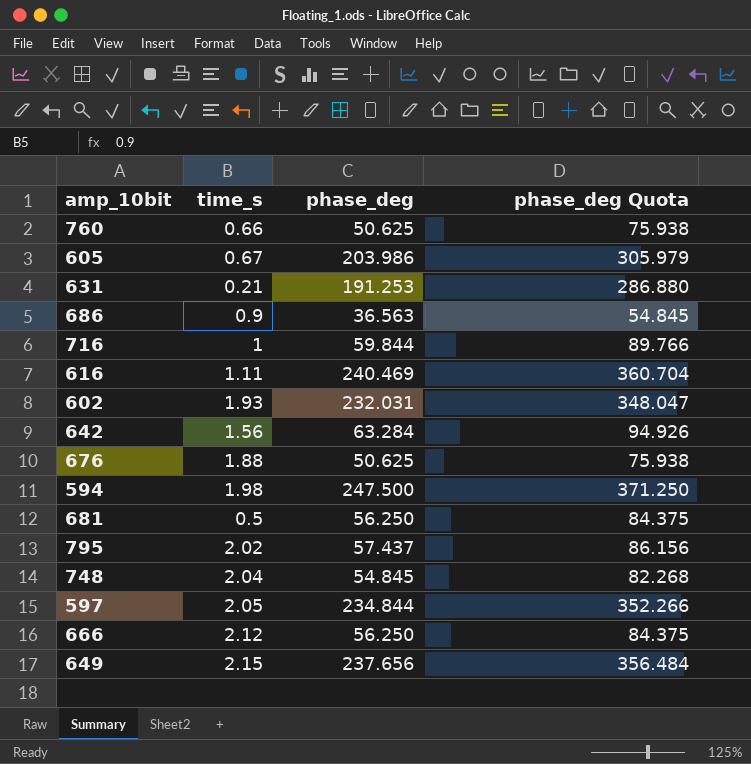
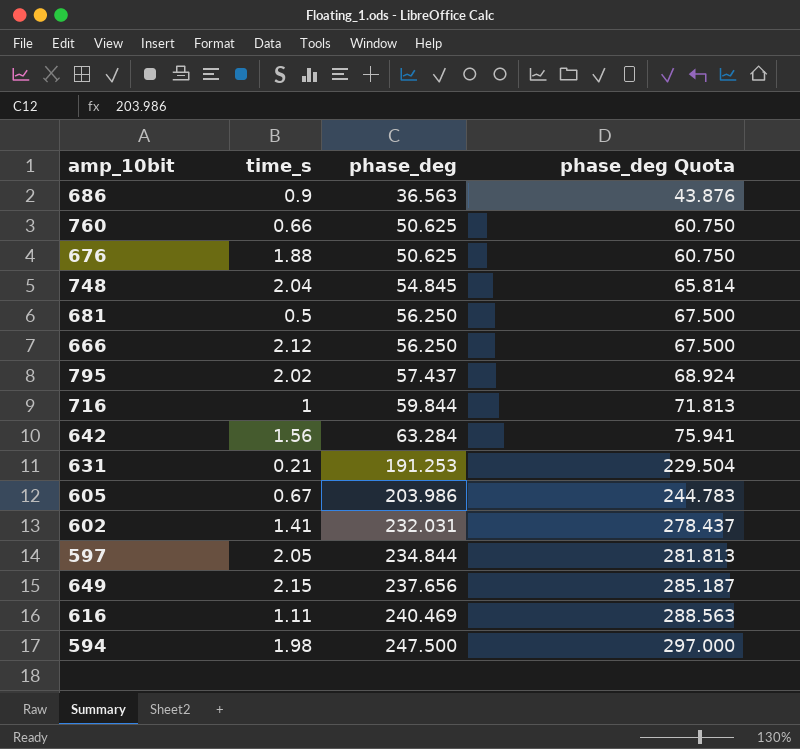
row order: none -> phase_deg ascending
column phase_deg Quota | formula: [phase_deg] * 1.5 -> [phase_deg] * 1.2
602 | time_s: 1.93 -> 1.41

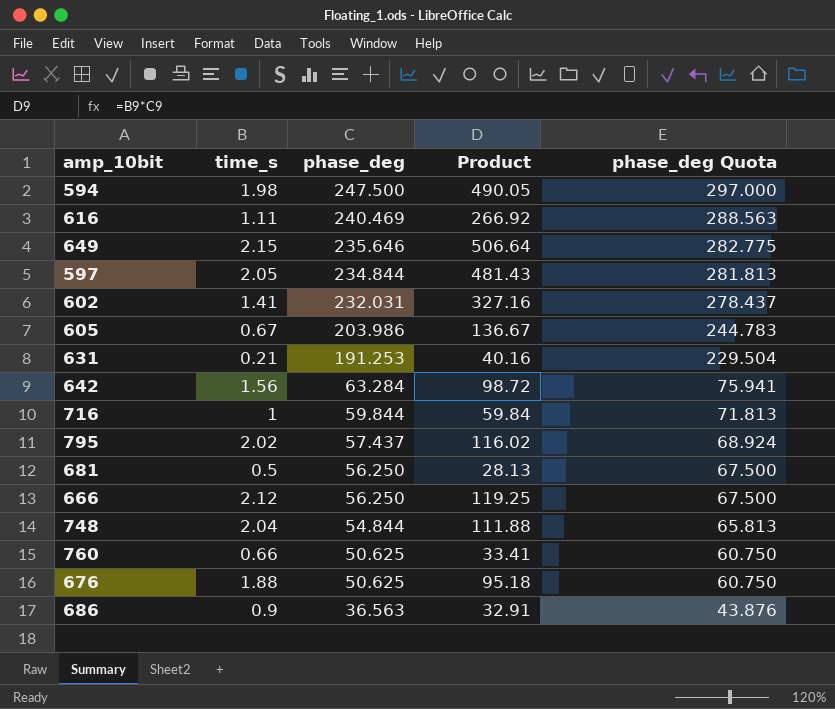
row order: phase_deg ascending -> phase_deg descending
column Product | formula: none -> [time_s] * [phase_deg]
649 | phase_deg: 237.656 -> 235.646
649 | phase_deg Quota: 285.187 -> 282.775
748 | phase_deg: 54.845 -> 54.844
748 | phase_deg Quota: 65.814 -> 65.813

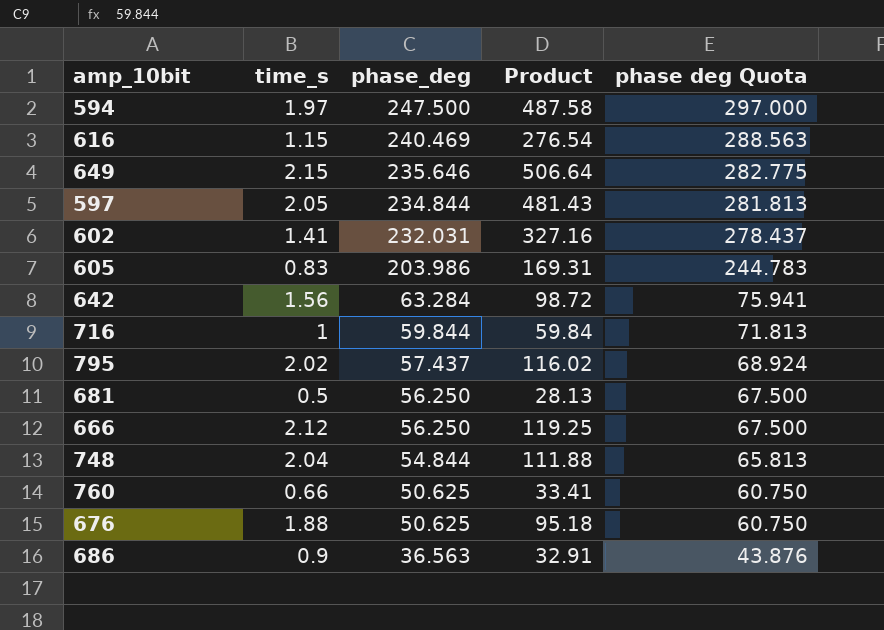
column name: phase_deg Quota -> phase deg Quota
row 631: 0.21 | 191.253 | 40.16 | 229.504 -> none
594 | time_s: 1.98 -> 1.97
594 | Product: 490.05 -> 487.58
616 | time_s: 1.11 -> 1.15
616 | Product: 266.92 -> 276.54
605 | time_s: 0.67 -> 0.83
605 | Product: 136.67 -> 169.31

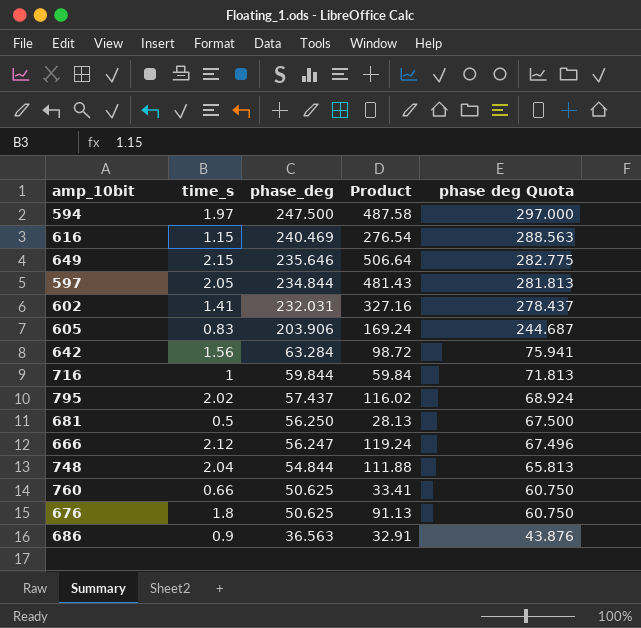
605 | phase_deg: 203.986 -> 203.906
605 | Product: 169.31 -> 169.24
605 | phase deg Quota: 244.783 -> 244.687
666 | phase_deg: 56.250 -> 56.247
666 | Product: 119.25 -> 119.24
666 | phase deg Quota: 67.500 -> 67.496
676 | time_s: 1.88 -> 1.8
676 | Product: 95.18 -> 91.13

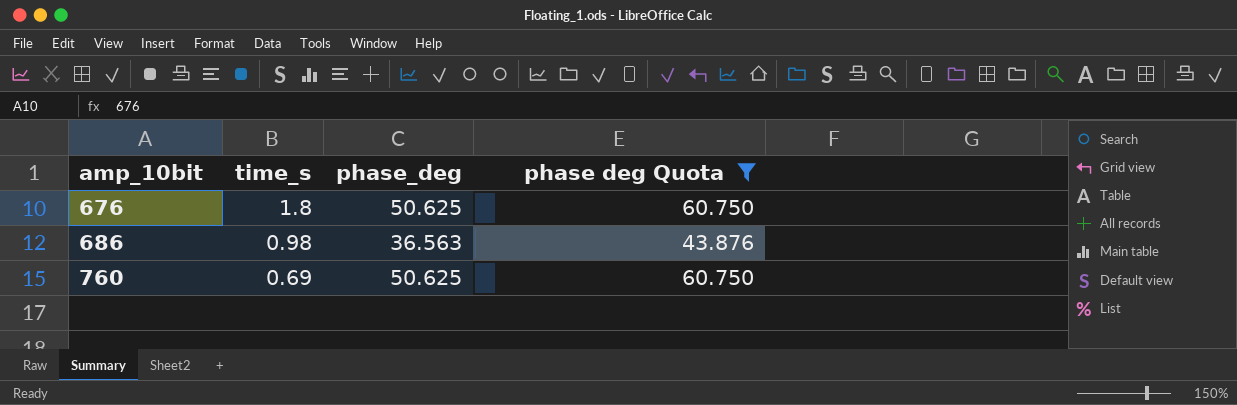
filter: none -> phase deg Quota <= 60.750
row order: phase_deg descending -> amp_10bit ascending
column Product | formula: [time_s] * [phase_deg] -> none
686 | time_s: 0.9 -> 0.98
760 | time_s: 0.66 -> 0.69

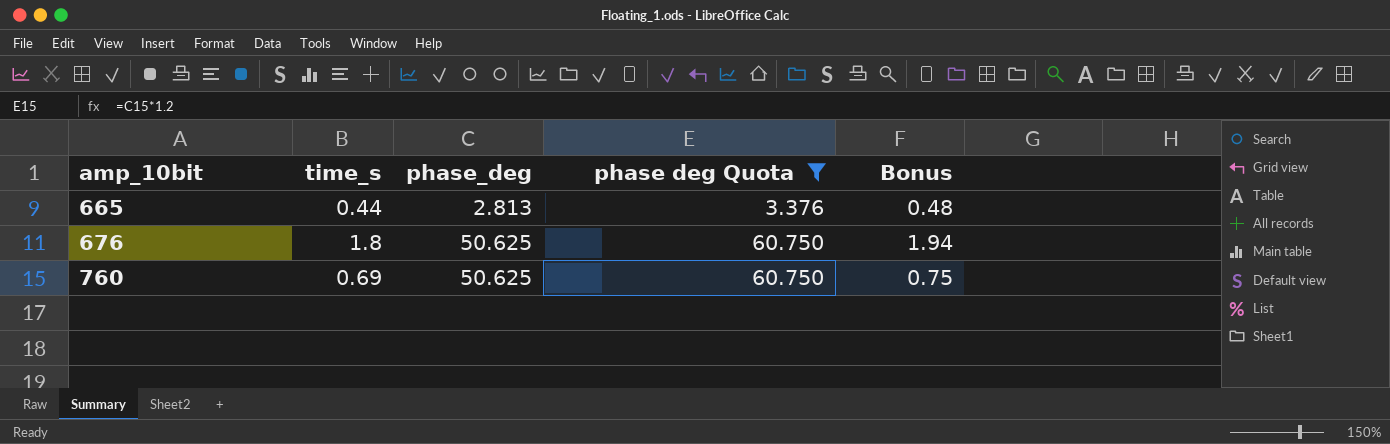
column Bonus | formula: none -> [time_s] * 1.08
row 686: 0.98 | 36.563 | 43.876 -> none
row 665: none -> 0.44 | 2.813 | 3.376 | 0.48

